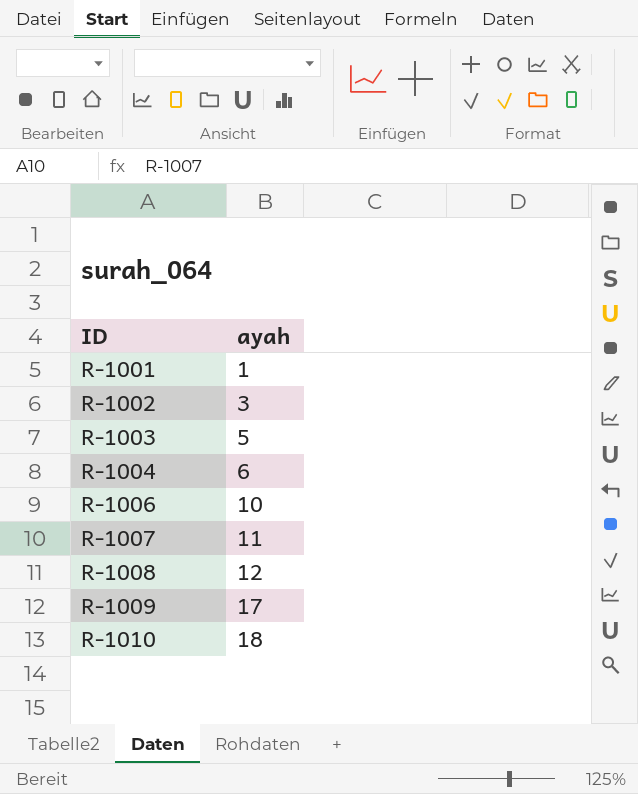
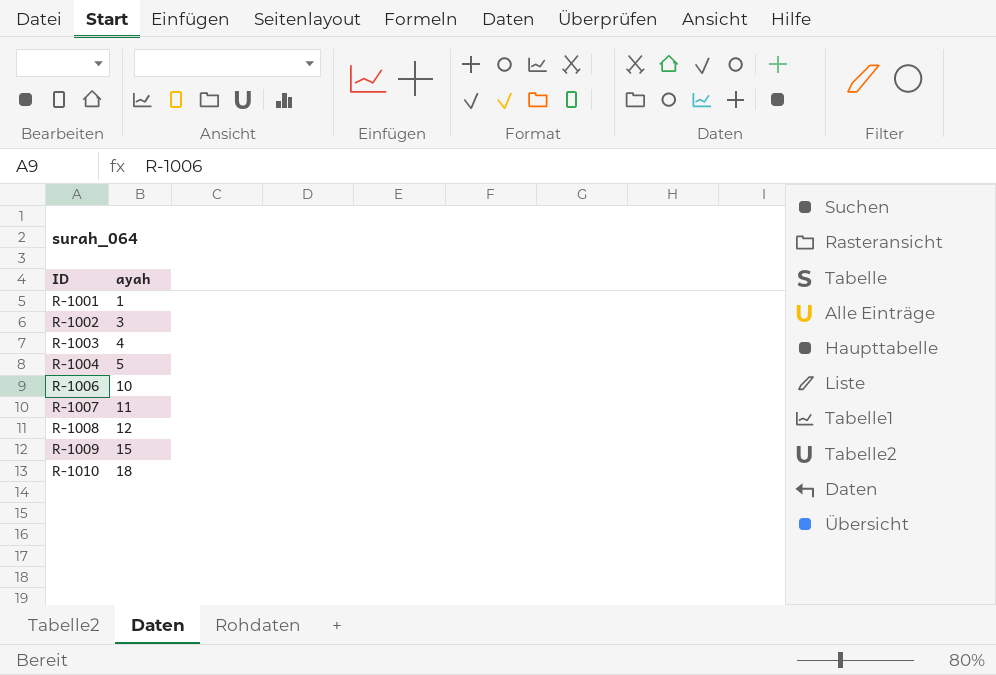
R-1003 | ayah: 5 -> 4
R-1004 | ayah: 6 -> 5
R-1009 | ayah: 17 -> 15

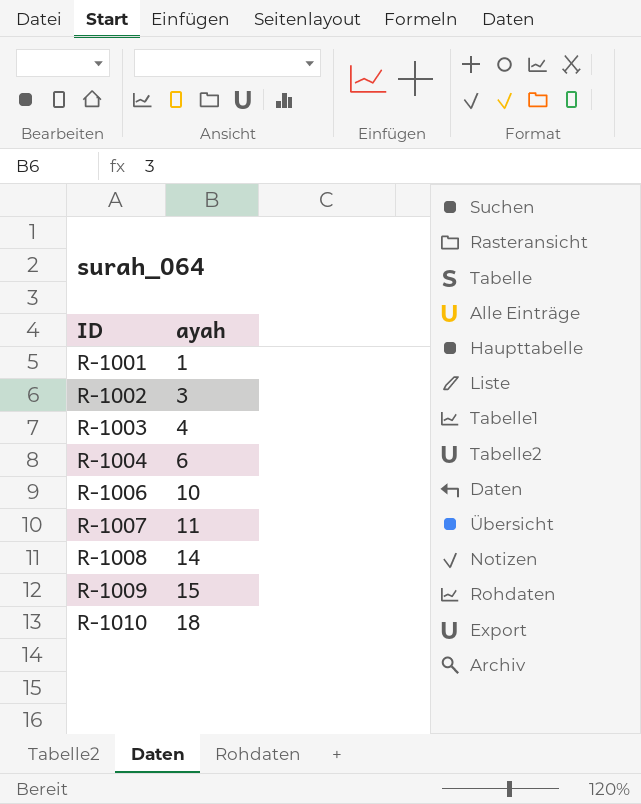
R-1004 | ayah: 5 -> 6
R-1008 | ayah: 12 -> 14

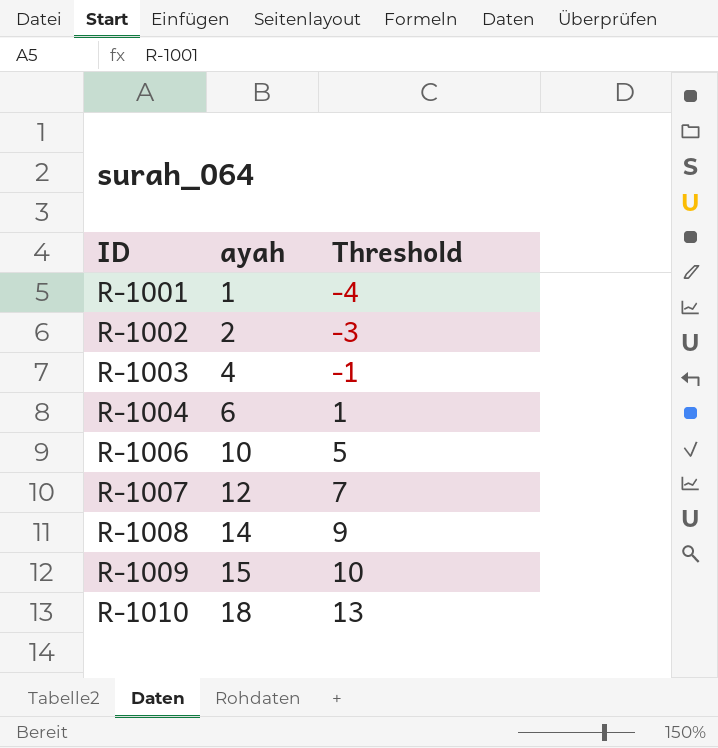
column Threshold | formula: none -> [ayah] - 5
R-1002 | ayah: 3 -> 2
R-1007 | ayah: 11 -> 12

